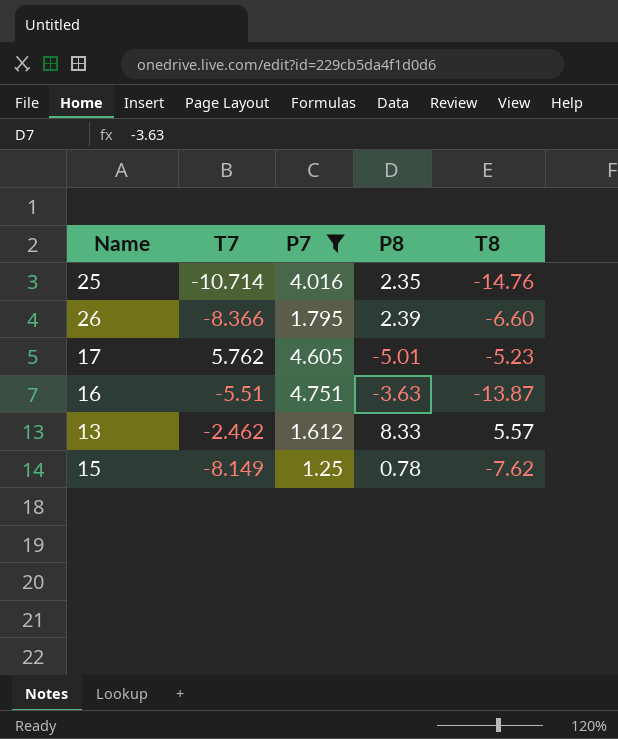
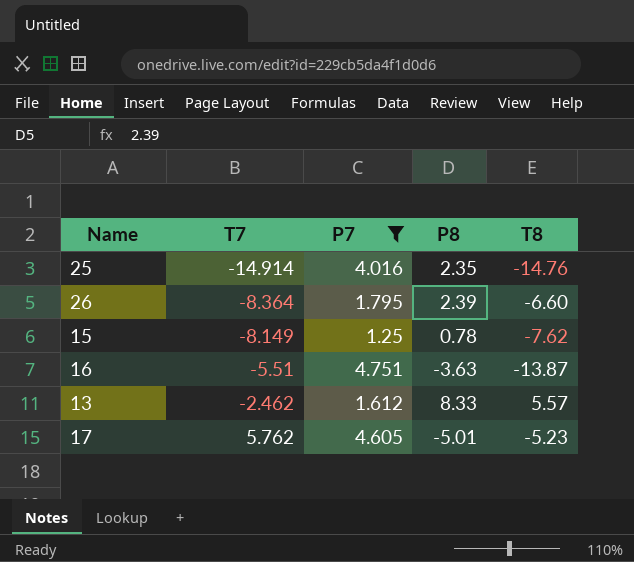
row order: none -> T7 ascending
25 | T7: -10.714 -> -14.914
26 | T7: -8.366 -> -8.364

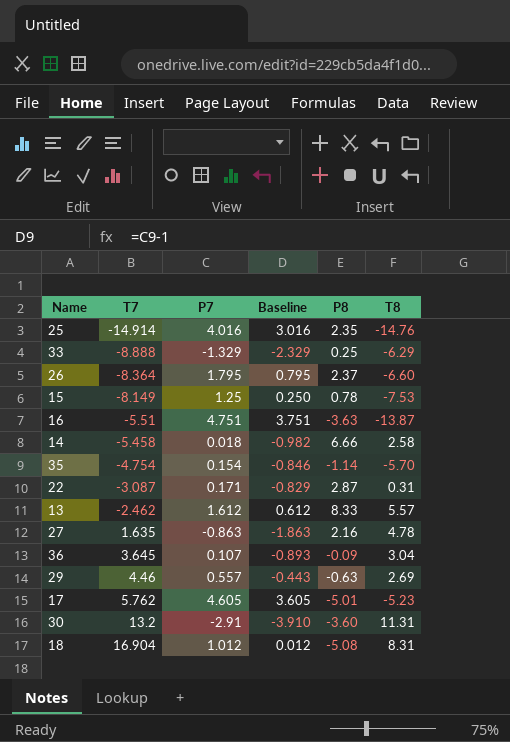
filter: P7 >= 1.25 -> none
column Baseline | formula: none -> [P7] - 1
26 | P8: 2.39 -> 2.37
15 | T8: -7.62 -> -7.53

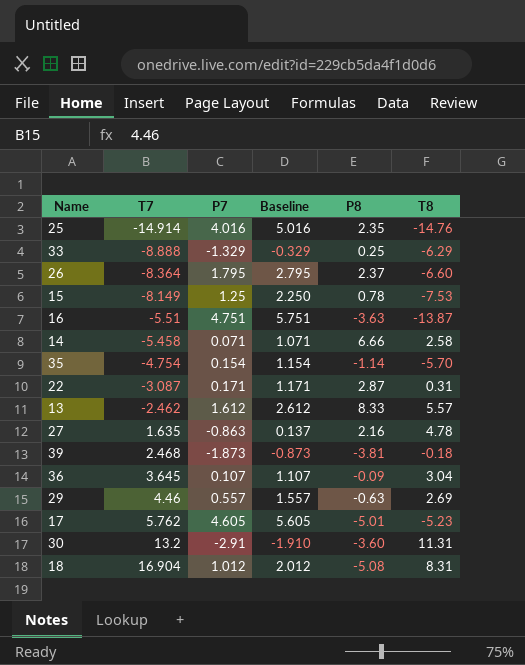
column Baseline | formula: [P7] - 1 -> [P7] + 1
14 | P7: 0.018 -> 0.071
row 39: none -> 2.468 | -1.873 | -0.873 | -3.81 | -0.18

